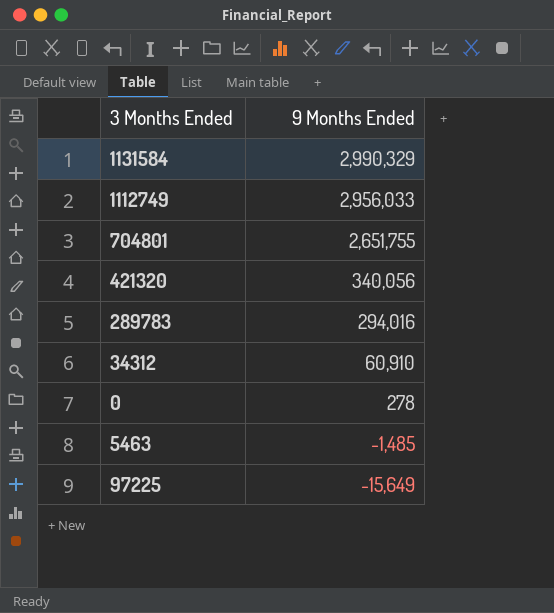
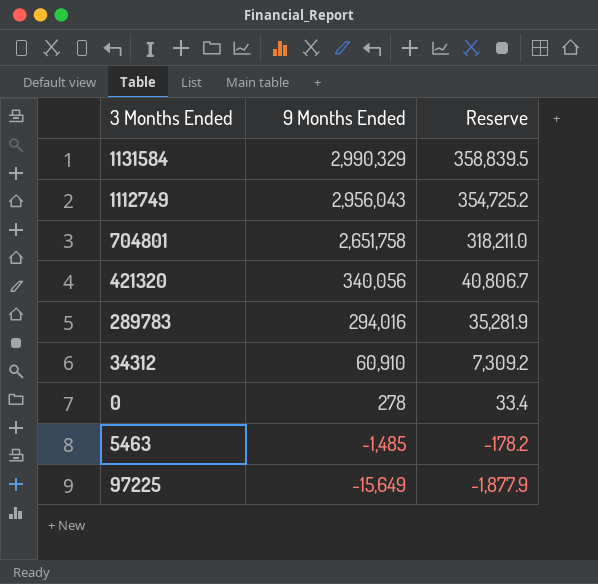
column Reserve | formula: none -> [9 Months Ended] * 0.12
1112749 | 9 Months Ended: 2,956,033 -> 2,956,043
704801 | 9 Months Ended: 2,651,755 -> 2,651,758

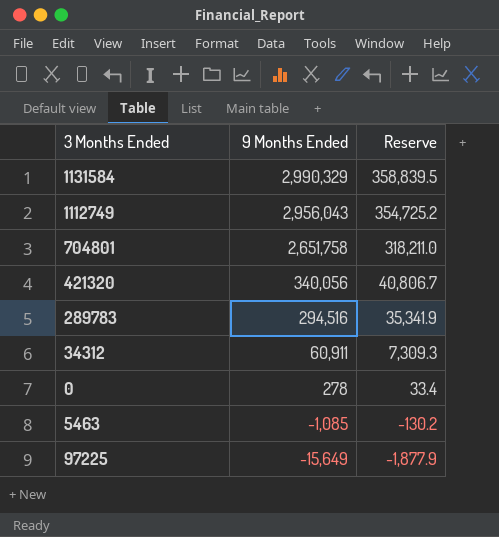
289783 | 9 Months Ended: 294,016 -> 294,516
289783 | Reserve: 35,281.9 -> 35,341.9
34312 | 9 Months Ended: 60,910 -> 60,911
34312 | Reserve: 7,309.2 -> 7,309.3
5463 | 9 Months Ended: -1,485 -> -1,085
5463 | Reserve: -178.2 -> -130.2

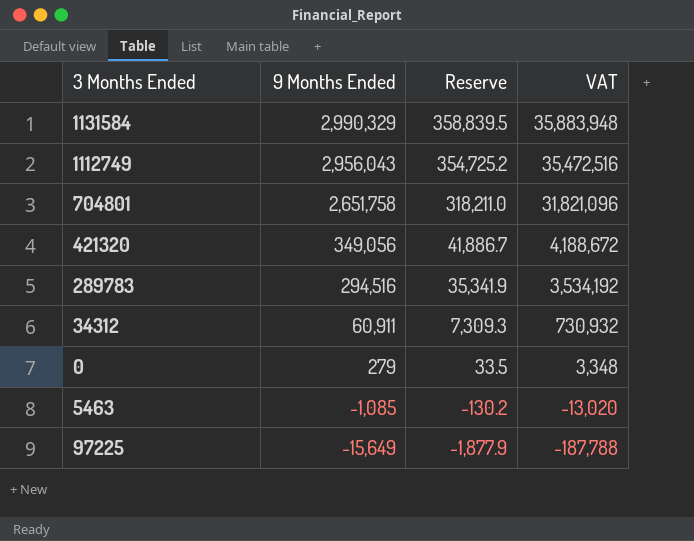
column VAT | formula: none -> [9 Months Ended] * 12
421320 | 9 Months Ended: 340,056 -> 349,056
421320 | Reserve: 40,806.7 -> 41,886.7
0 | 9 Months Ended: 278 -> 279
0 | Reserve: 33.4 -> 33.5

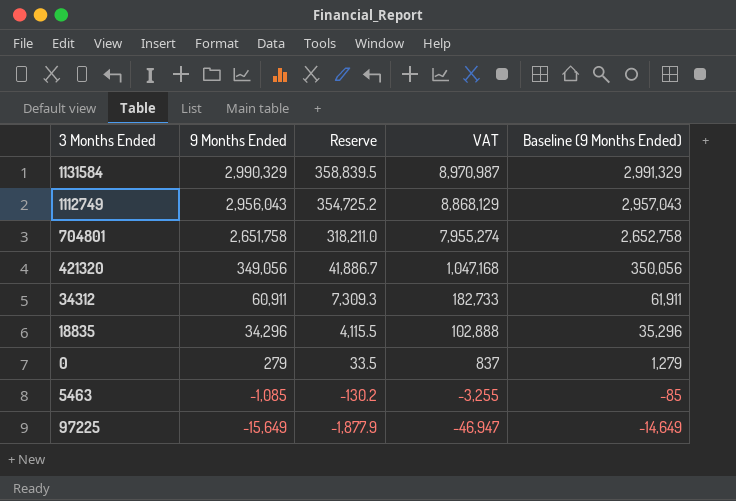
column VAT | formula: [9 Months Ended] * 12 -> [9 Months Ended] * 3
column Baseline (9 Months Ended) | formula: none -> [9 Months Ended] + 1000
row 289783: 294,516 | 35,341.9 | 3,534,192 -> none
row 18835: none -> 34,296 | 4,115.5 | 102,888 | 35,296

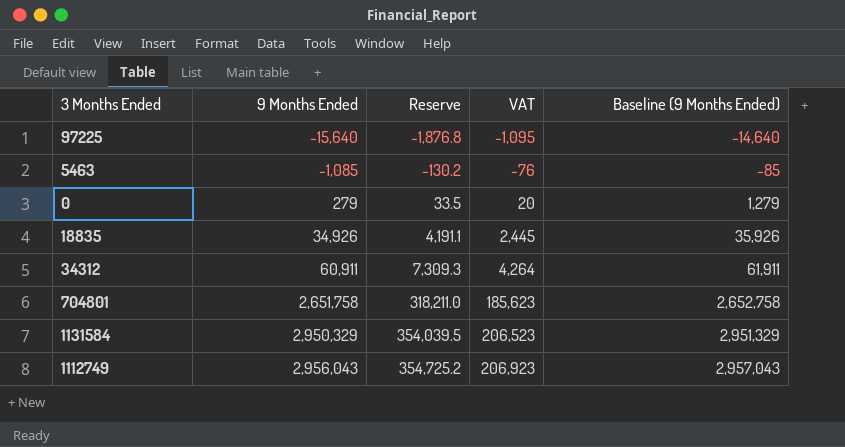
row order: 9 Months Ended descending -> 9 Months Ended ascending
column VAT | formula: [9 Months Ended] * 3 -> [9 Months Ended] * 0.07
row 421320: 349,056 | 41,886.7 | 1,047,168 | 350,056 -> none
97225 | 9 Months Ended: -15,649 -> -15,640
97225 | Reserve: -1,877.9 -> -1,876.8
97225 | Baseline (9 Months Ended): -14,649 -> -14,640
18835 | 9 Months Ended: 34,296 -> 34,926
18835 | Reserve: 4,115.5 -> 4,191.1
18835 | Baseline (9 Months Ended): 35,296 -> 35,926
1131584 | 9 Months Ended: 2,990,329 -> 2,950,329
1131584 | Reserve: 358,839.5 -> 354,039.5
1131584 | Baseline (9 Months Ended): 2,991,329 -> 2,951,329

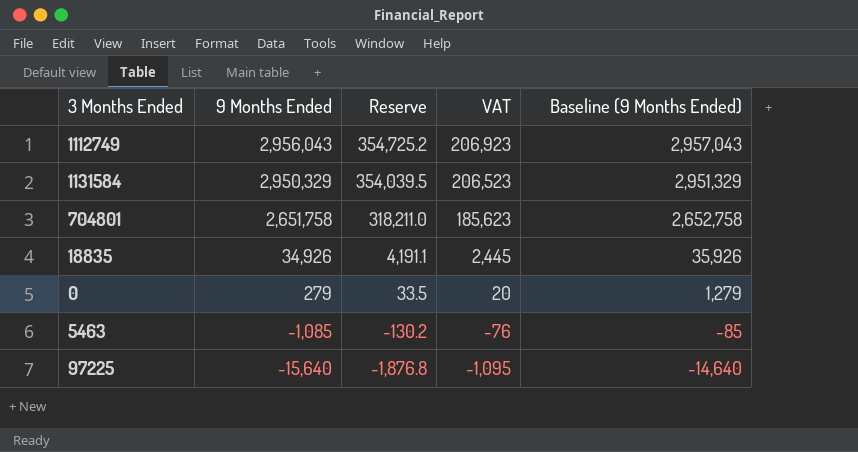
row order: 9 Months Ended ascending -> 9 Months Ended descending
row 34312: 60,911 | 7,309.3 | 4,264 | 61,911 -> none

